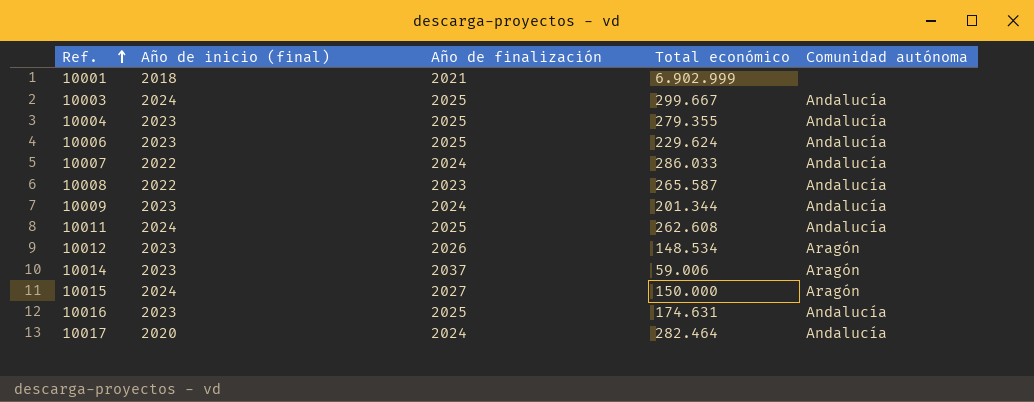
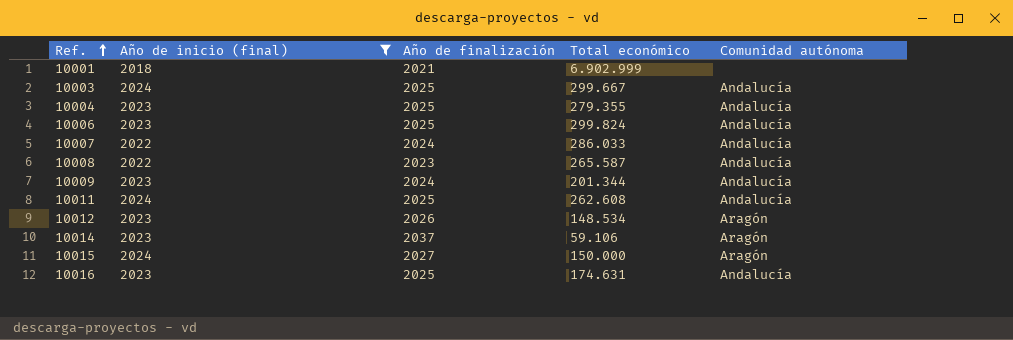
filter: none -> Año de inicio (final) != 2020
10006 | Total económico: 229.624 -> 299.824
10014 | Total económico: 59.006 -> 59.106

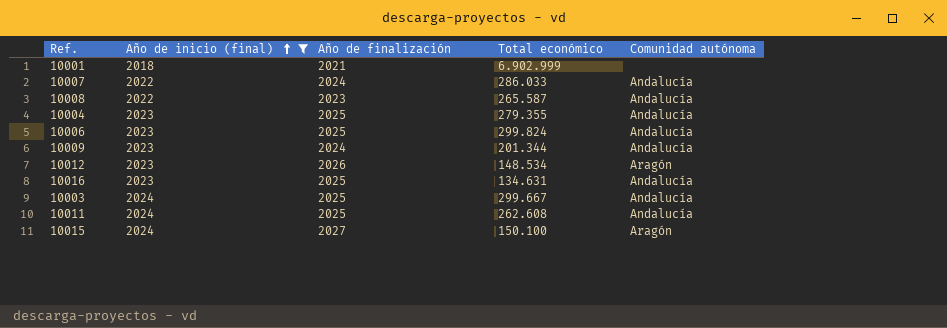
row order: Ref. ascending -> Año de inicio (final) ascending
row 10014: 2023 | 2037 | 59.106 | Aragón -> none
10016 | Total económico: 174.631 -> 134.631
10015 | Total económico: 150.000 -> 150.100

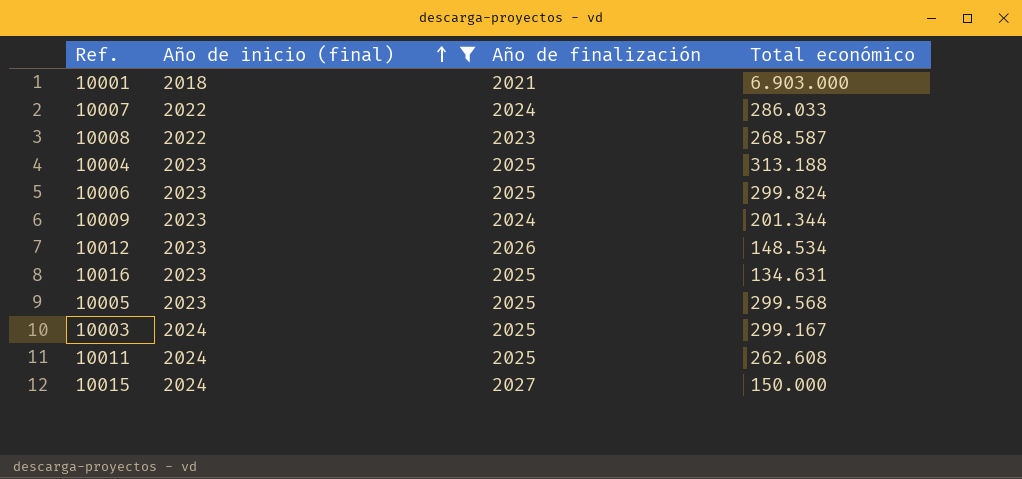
column Comunidad autónoma | position: 5 -> none
10001 | Total económico: 6.902.999 -> 6.903.000
10008 | Total económico: 265.587 -> 268.587
10004 | Total económico: 279.355 -> 313.188
row 10005: none -> 2023 | 2025 | 299.568
10003 | Total económico: 299.667 -> 299.167
10015 | Total económico: 150.100 -> 150.000

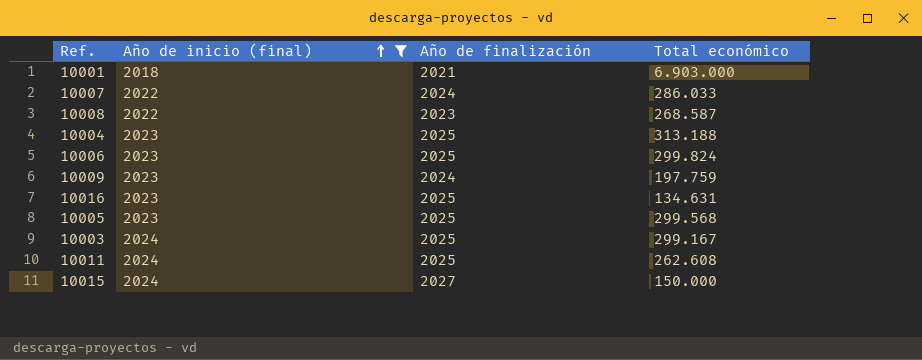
row 10012: 2023 | 2026 | 148.534 -> none
10009 | Total económico: 201.344 -> 197.759

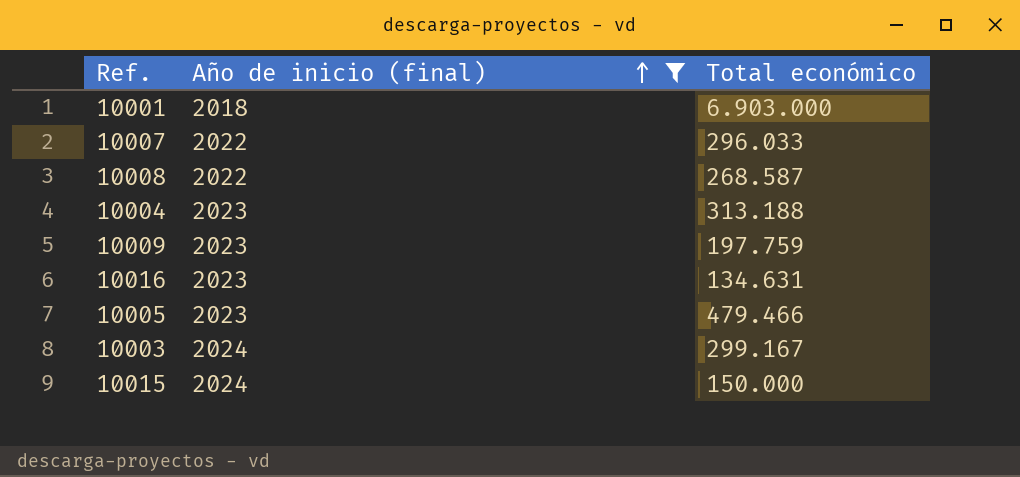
column Año de finalización | position: 3 -> none
row 10006: 2023 | 2025 | 299.824 -> none
row 10011: 2024 | 2025 | 262.608 -> none
10007 | Total económico: 286.033 -> 296.033
10005 | Total económico: 299.568 -> 479.466

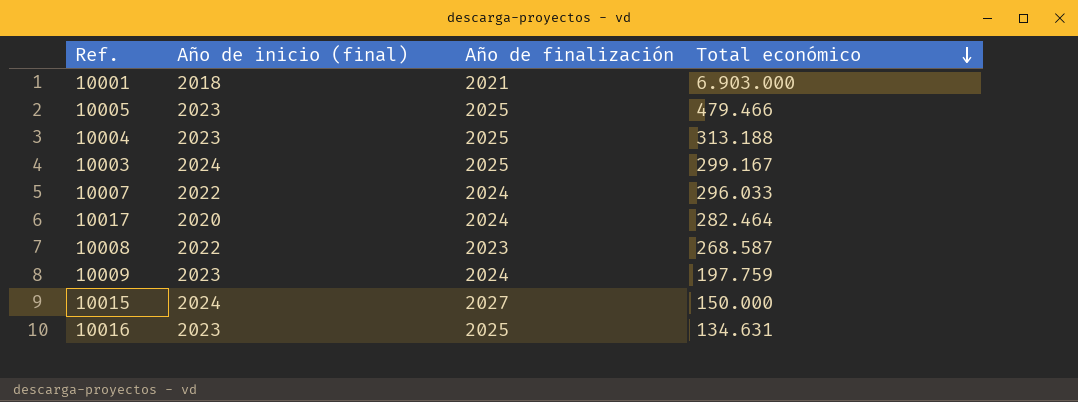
filter: Año de inicio (final) != 2020 -> none
row order: Año de inicio (final) ascending -> Total económico descending
column Año de finalización | position: none -> 3

